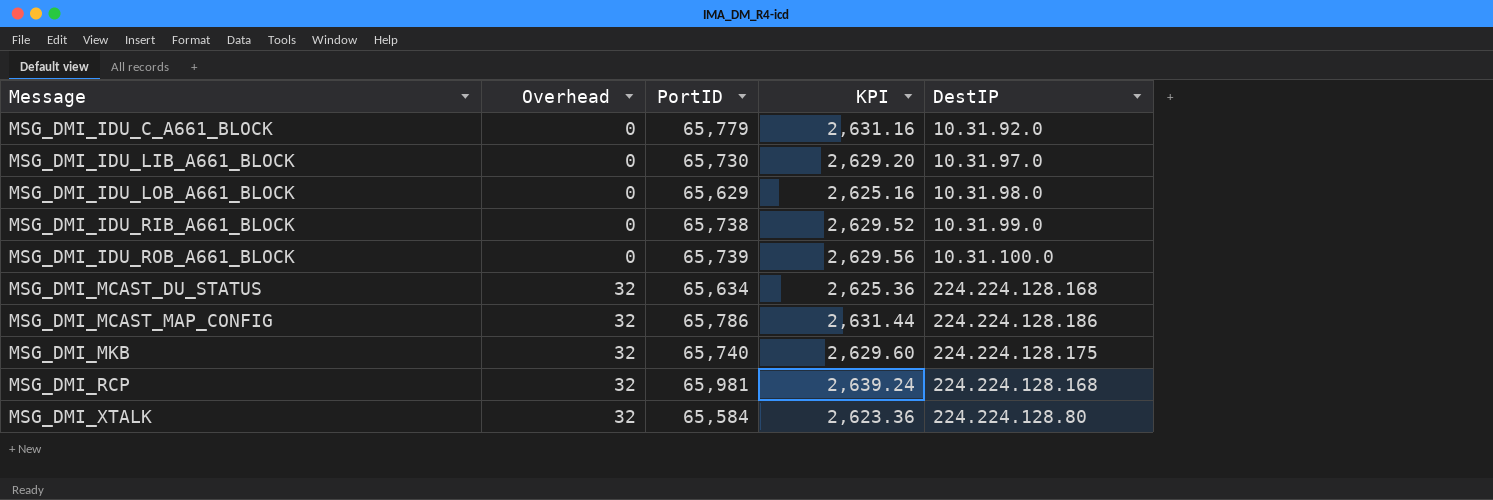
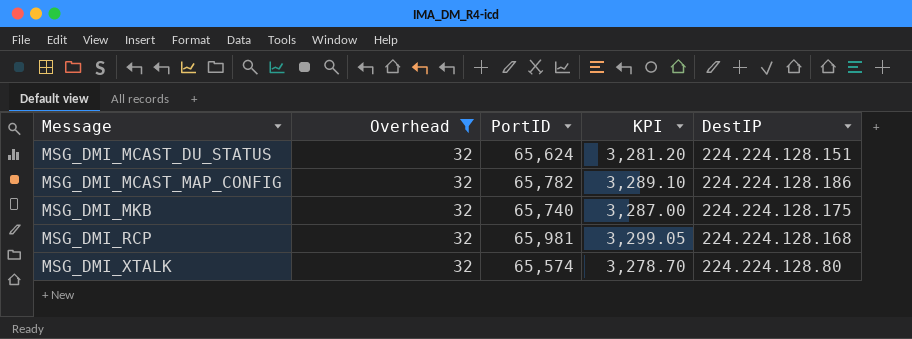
filter: none -> Overhead = 32
column KPI | formula: [PortID] * 0.04 -> [PortID] * 0.05
MSG_DMI_MCAST_DU_STATUS | PortID: 65,634 -> 65,624
MSG_DMI_MCAST_DU_STATUS | DestIP: 224.224.128.168 -> 224.224.128.151
MSG_DMI_MCAST_MAP_CONFIG | PortID: 65,786 -> 65,782
MSG_DMI_XTALK | PortID: 65,584 -> 65,574

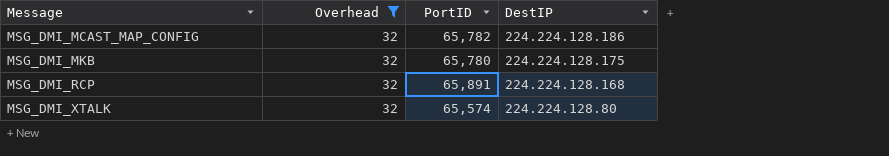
column KPI | formula: [PortID] * 0.05 -> none
row MSG_DMI_MCAST_DU_STATUS: 32 | 65,624 | 3,281.20 | 224.224.128.151 -> none
MSG_DMI_MKB | PortID: 65,740 -> 65,780
MSG_DMI_RCP | PortID: 65,981 -> 65,891

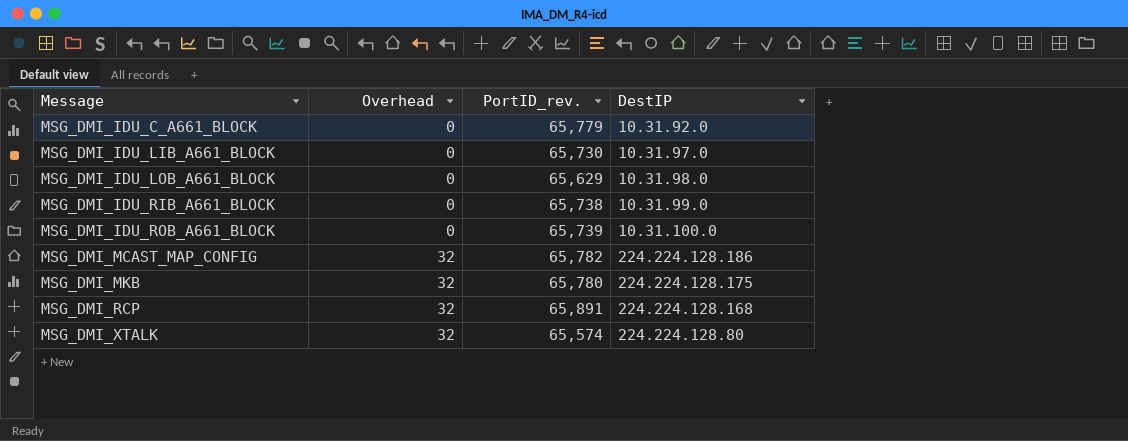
filter: Overhead = 32 -> none
column name: PortID -> PortID_rev.

